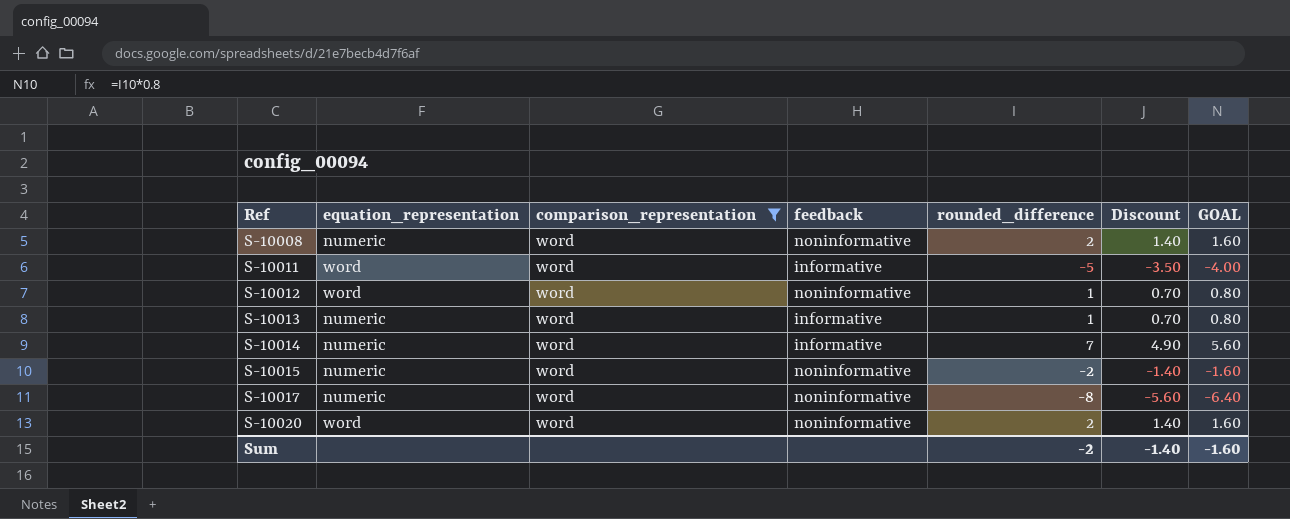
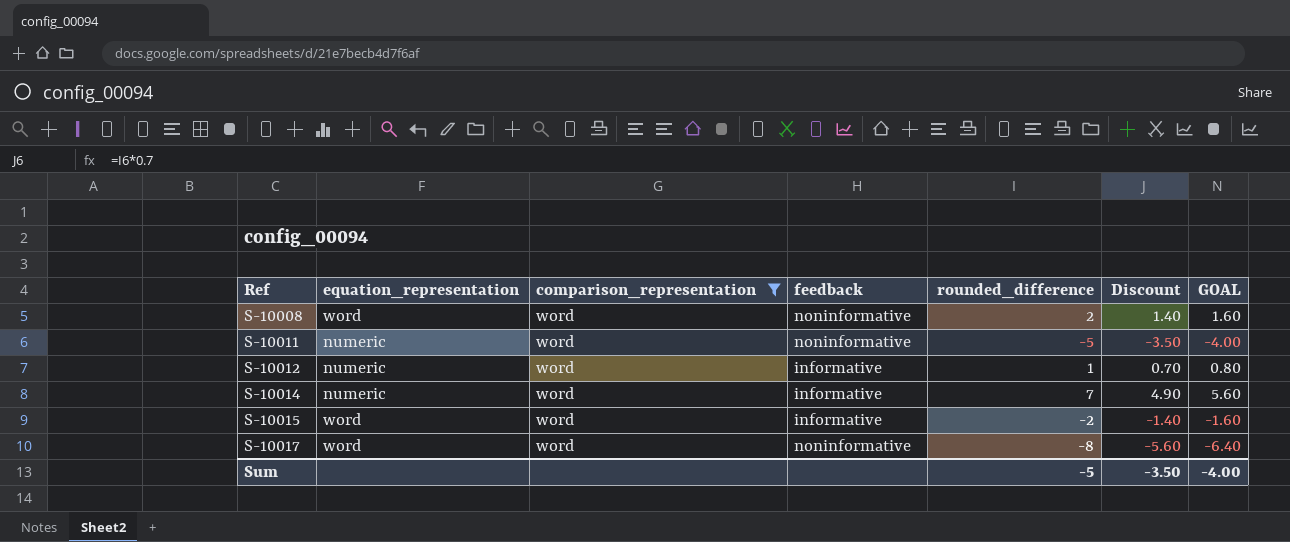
row S-10013: numeric | word | informative | 1 | 0.70 | 0.80 -> none
row S-10020: word | word | noninformative | 2 | 1.40 | 1.60 -> none
S-10008 | equation_representation: numeric -> word
S-10011 | equation_representation: word -> numeric
S-10011 | feedback: informative -> noninformative
S-10012 | equation_representation: word -> numeric
S-10012 | feedback: noninformative -> informative
S-10015 | equation_representation: numeric -> word
S-10015 | feedback: noninformative -> informative
S-10017 | equation_representation: numeric -> word
Sum | rounded_difference: -2 -> -5
Sum | Discount: -1.40 -> -3.50
Sum | GOAL: -1.60 -> -4.00

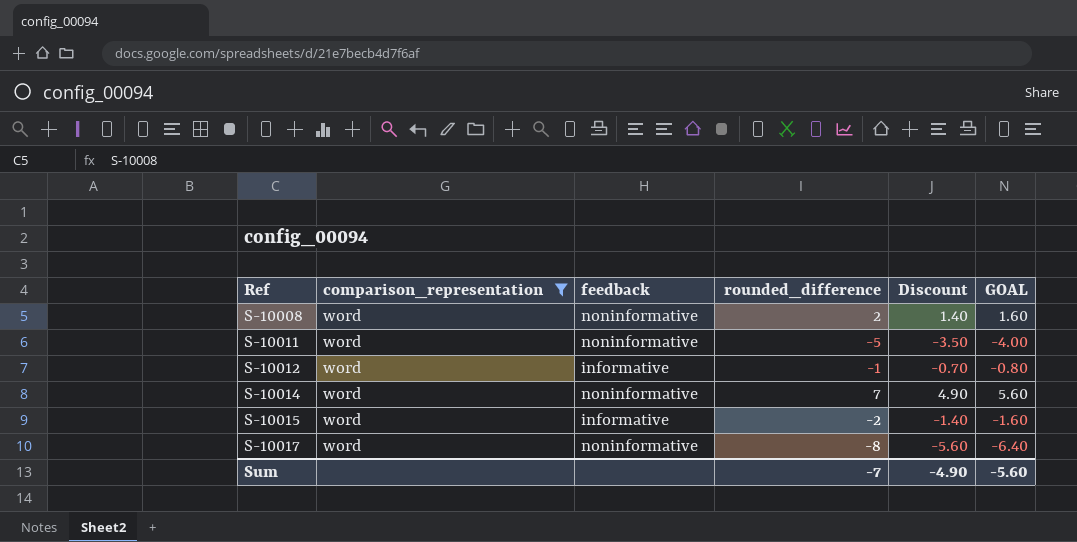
column equation_representation | position: 2 -> none
S-10012 | rounded_difference: 1 -> -1
S-10012 | Discount: 0.70 -> -0.70
S-10012 | GOAL: 0.80 -> -0.80
S-10014 | feedback: informative -> noninformative
Sum | rounded_difference: -5 -> -7
Sum | Discount: -3.50 -> -4.90
Sum | GOAL: -4.00 -> -5.60

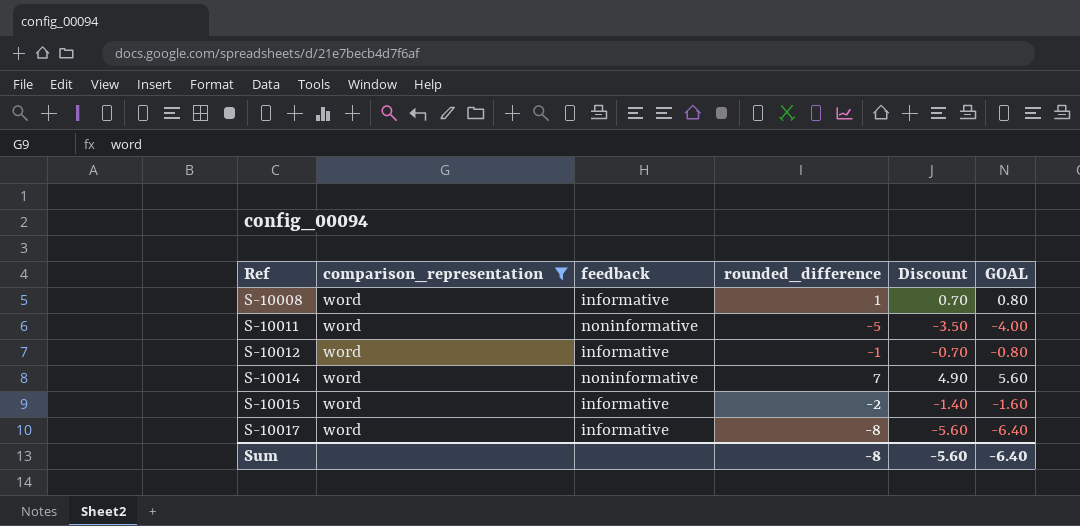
S-10008 | feedback: noninformative -> informative
S-10008 | rounded_difference: 2 -> 1
S-10008 | Discount: 1.40 -> 0.70
S-10008 | GOAL: 1.60 -> 0.80
S-10017 | feedback: noninformative -> informative
Sum | rounded_difference: -7 -> -8
Sum | Discount: -4.90 -> -5.60
Sum | GOAL: -5.60 -> -6.40

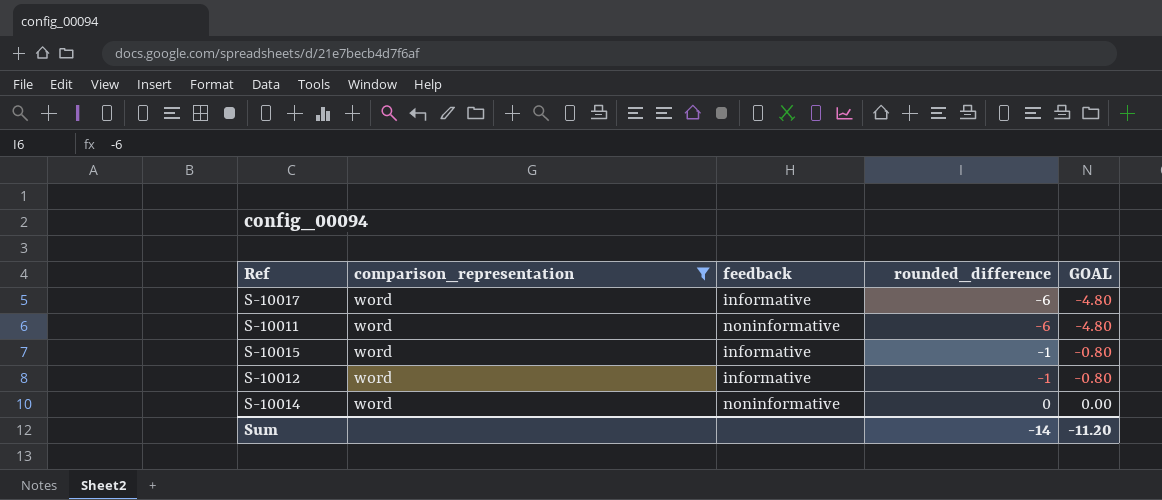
row order: Ref ascending -> rounded_difference ascending
column Discount | formula: [rounded_difference] * 0.7 -> none
row S-10008: word | informative | 1 | 0.70 | 0.80 -> none
S-10017 | rounded_difference: -8 -> -6
S-10017 | GOAL: -6.40 -> -4.80
S-10011 | rounded_difference: -5 -> -6
S-10011 | GOAL: -4.00 -> -4.80
S-10015 | rounded_difference: -2 -> -1
S-10015 | GOAL: -1.60 -> -0.80
S-10014 | rounded_difference: 7 -> 0
S-10014 | GOAL: 5.60 -> 0.00
Sum | rounded_difference: -8 -> -14
Sum | GOAL: -6.40 -> -11.20

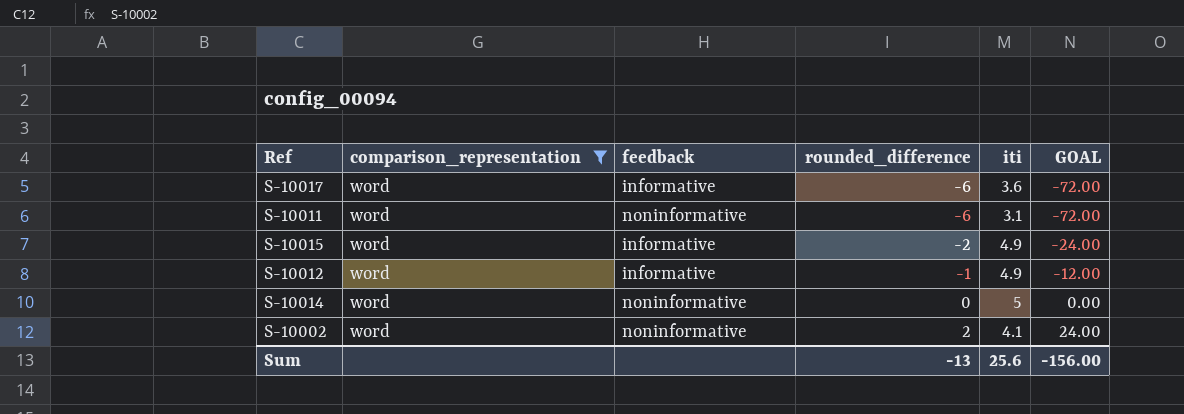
column iti | position: none -> 5
column GOAL | formula: [rounded_difference] * 0.8 -> [rounded_difference] * 12
S-10015 | rounded_difference: -1 -> -2
row S-10002: none -> word | noninformative | 2 | 4.1 | 24.00
Sum | rounded_difference: -14 -> -13
Sum | GOAL: -11.20 -> -156.00

